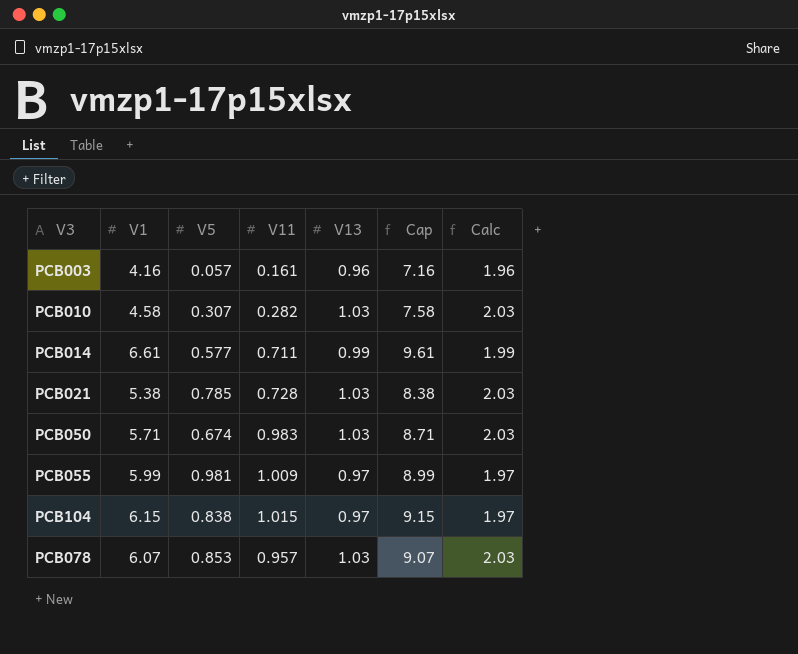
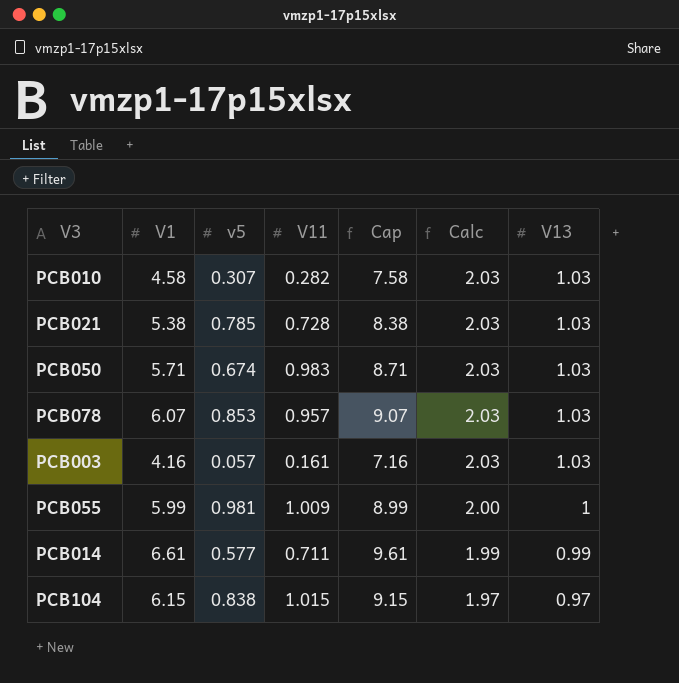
row order: none -> Calc descending
column name: V5 -> v5
column V13 | position: 5 -> 7
PCB003 | Calc: 1.96 -> 2.03
PCB003 | V13: 0.96 -> 1.03
PCB055 | Calc: 1.97 -> 2.00
PCB055 | V13: 0.97 -> 1

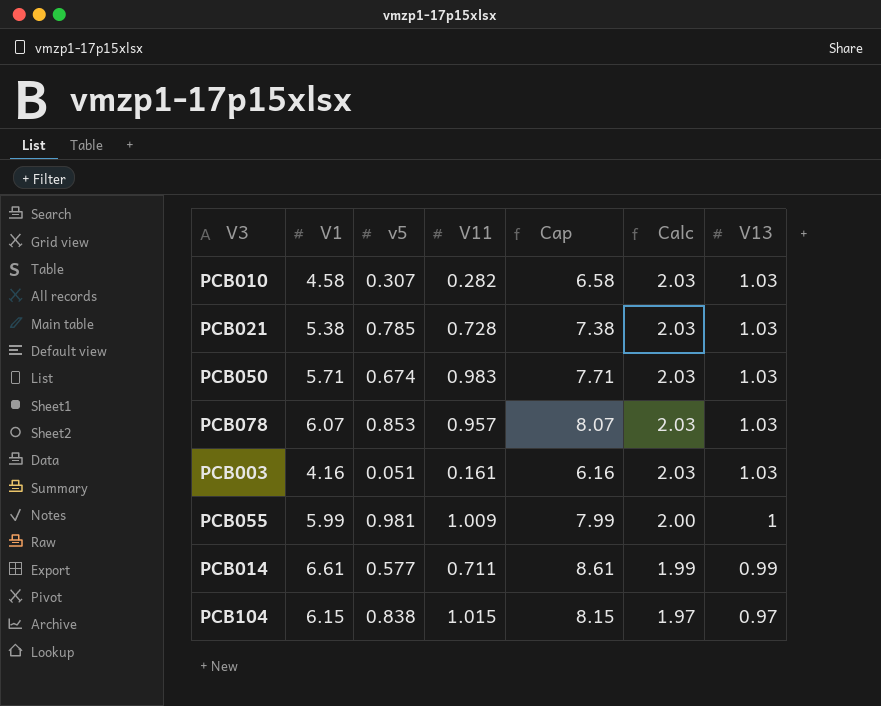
column Cap | formula: [V1] + 3 -> [V1] + 2
PCB003 | v5: 0.057 -> 0.051

